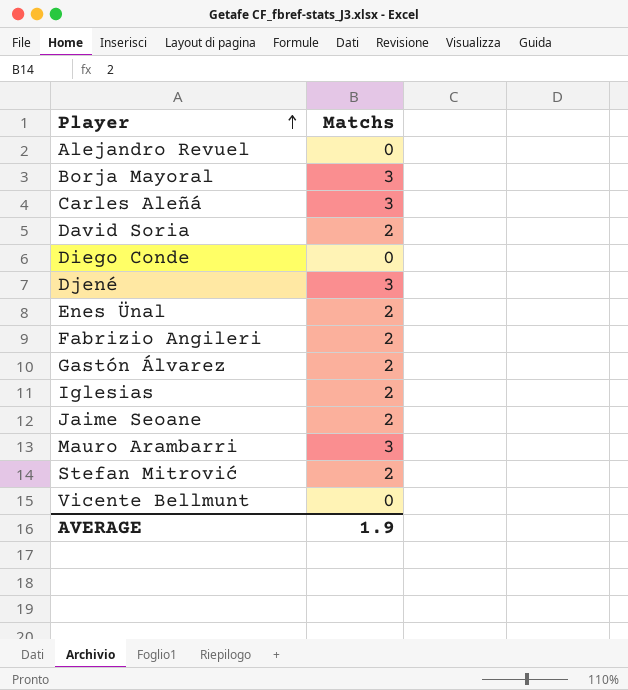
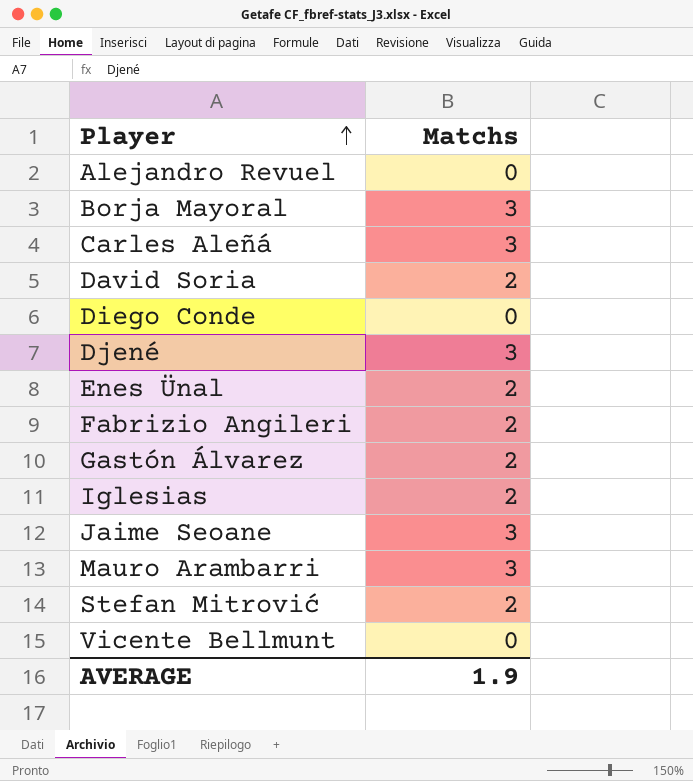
Jaime Seoane | Matchs: 2 -> 3

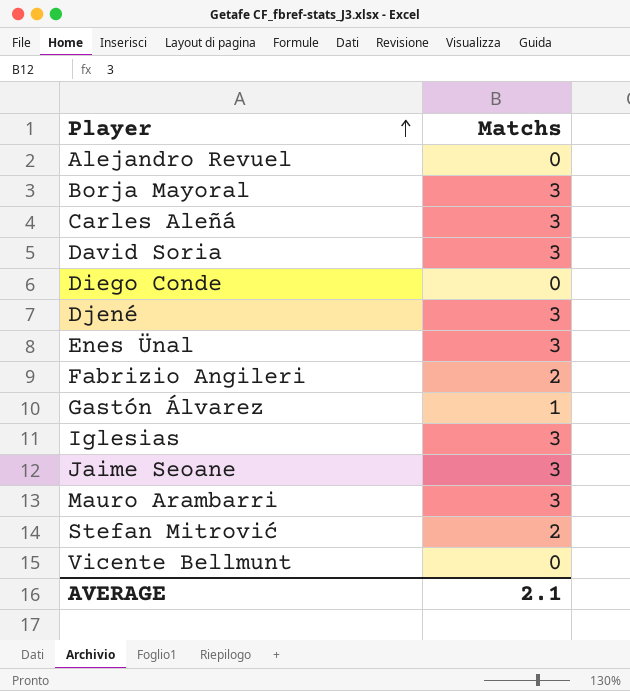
David Soria | Matchs: 2 -> 3
Enes Ünal | Matchs: 2 -> 3
Gastón Álvarez | Matchs: 2 -> 1
Iglesias | Matchs: 2 -> 3
AVERAGE | Matchs: 1.9 -> 2.1

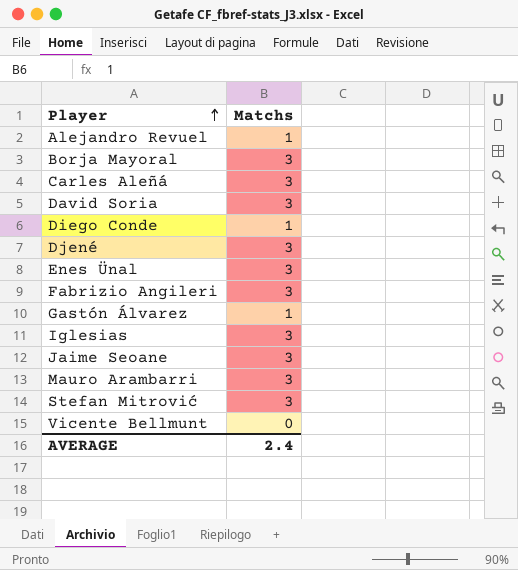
Alejandro Revuel | Matchs: 0 -> 1
Diego Conde | Matchs: 0 -> 1
Fabrizio Angileri | Matchs: 2 -> 3
Stefan Mitrović | Matchs: 2 -> 3
AVERAGE | Matchs: 2.1 -> 2.4

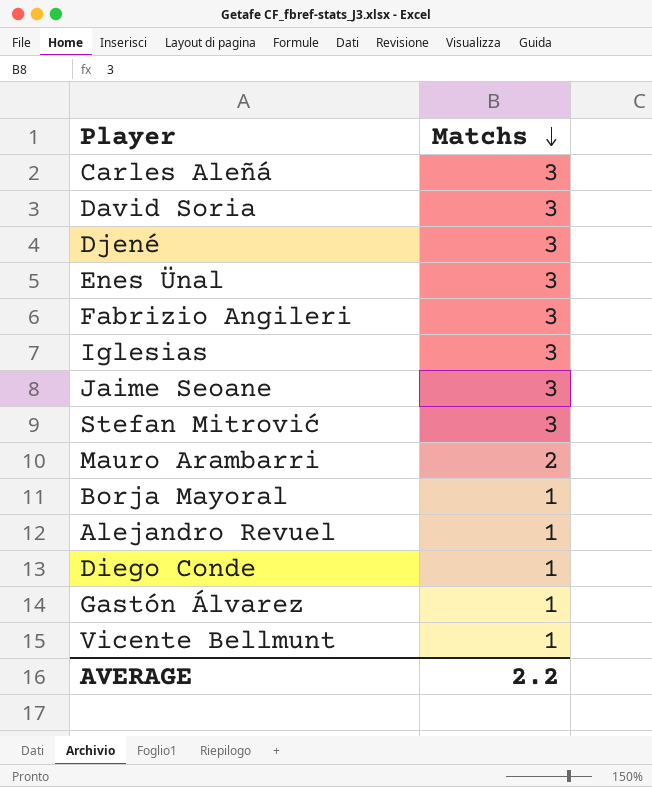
row order: Player ascending -> Matchs descending
Mauro Arambarri | Matchs: 3 -> 2
Borja Mayoral | Matchs: 3 -> 1
Vicente Bellmunt | Matchs: 0 -> 1
AVERAGE | Matchs: 2.4 -> 2.2

